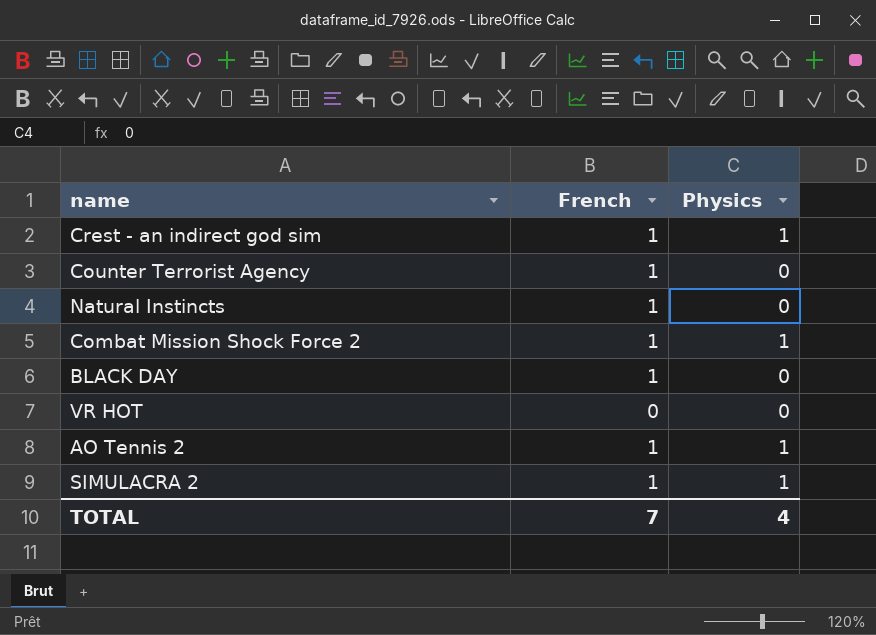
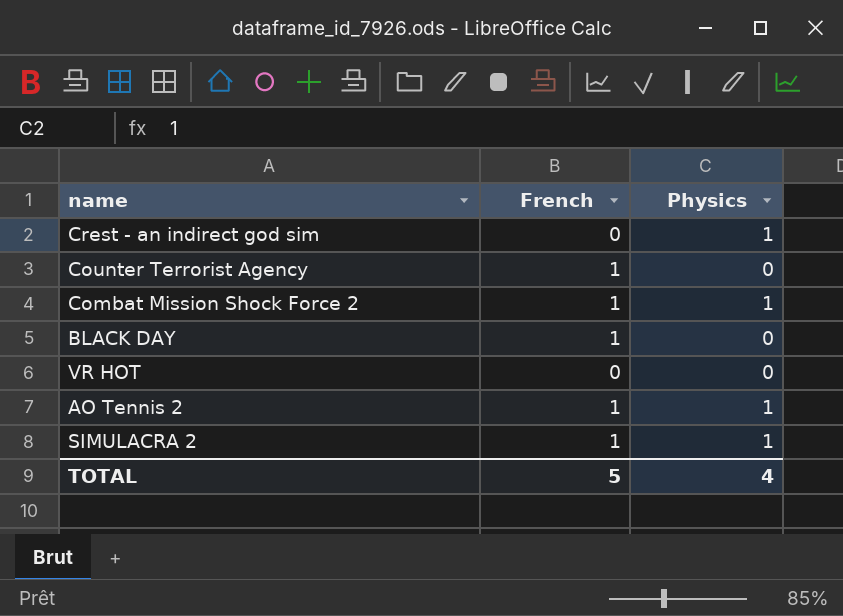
row Natural Instincts: 1 | 0 -> none
Crest - an indirect god sim | French: 1 -> 0
TOTAL | French: 7 -> 5

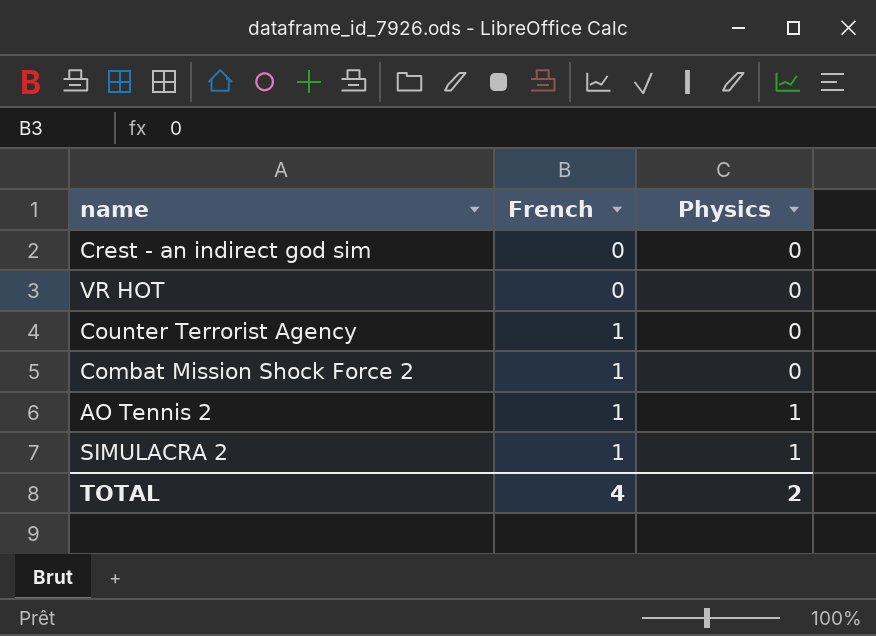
row order: none -> French ascending
row BLACK DAY: 1 | 0 -> none
Crest - an indirect god sim | Physics: 1 -> 0
Combat Mission Shock Force 2 | Physics: 1 -> 0
TOTAL | French: 5 -> 4
TOTAL | Physics: 4 -> 2

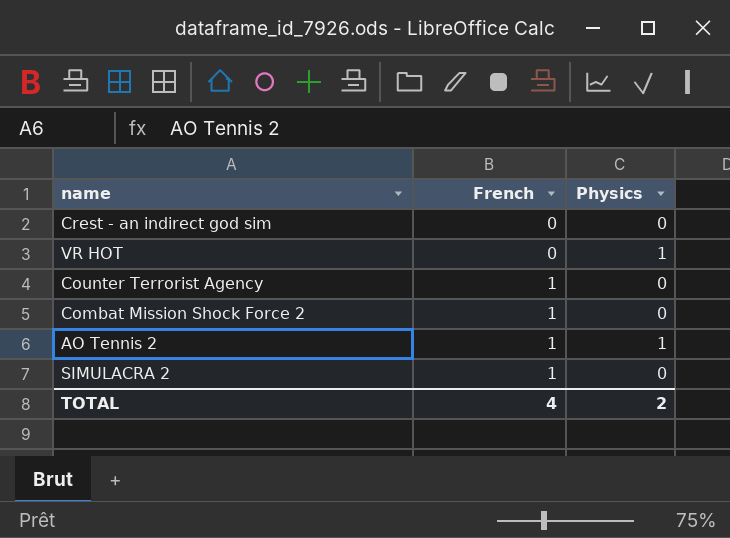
VR HOT | Physics: 0 -> 1
SIMULACRA 2 | Physics: 1 -> 0

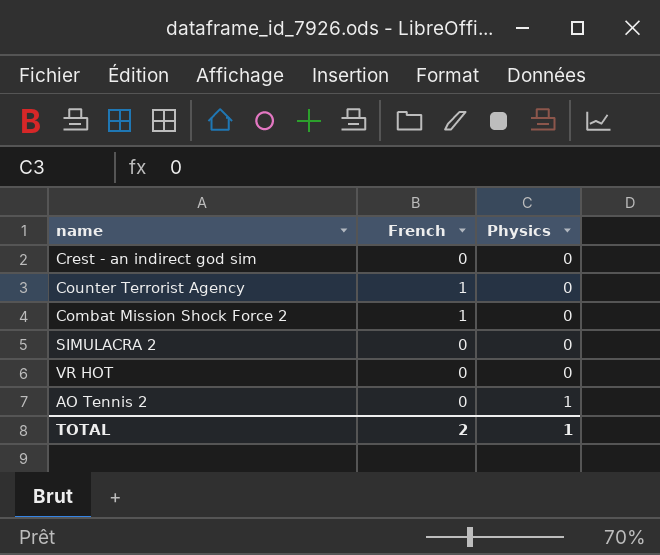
row order: French ascending -> Physics ascending
SIMULACRA 2 | French: 1 -> 0
VR HOT | Physics: 1 -> 0
AO Tennis 2 | French: 1 -> 0
TOTAL | French: 4 -> 2
TOTAL | Physics: 2 -> 1

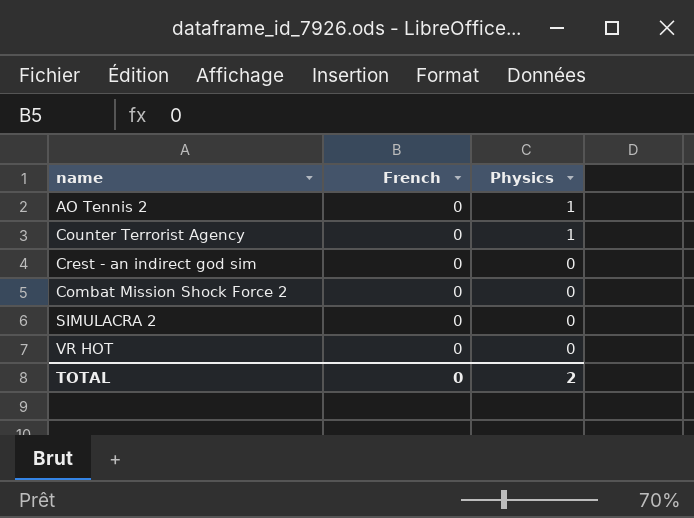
row order: Physics ascending -> Physics descending
Counter Terrorist Agency | French: 1 -> 0
Counter Terrorist Agency | Physics: 0 -> 1
Combat Mission Shock Force 2 | French: 1 -> 0
TOTAL | French: 2 -> 0
TOTAL | Physics: 1 -> 2

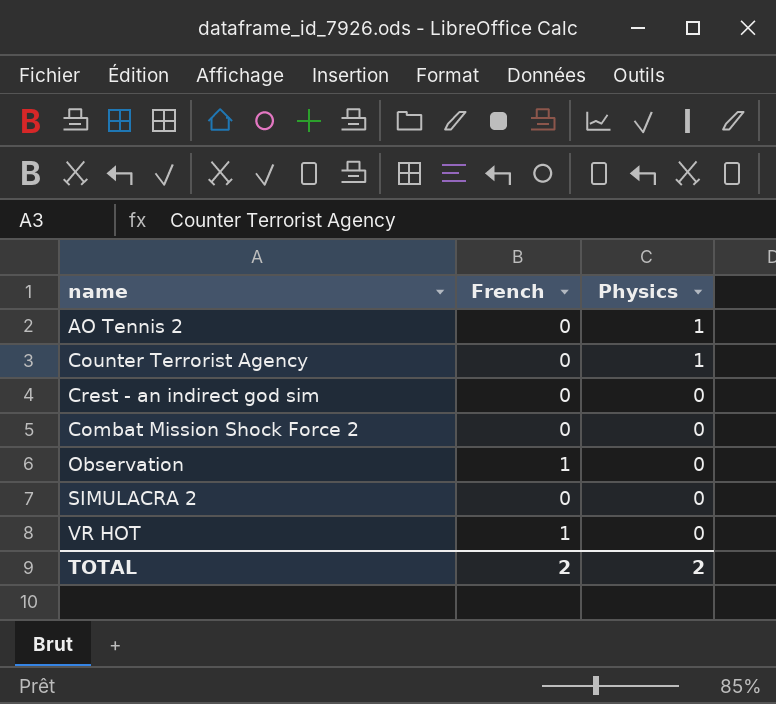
row Observation: none -> 1 | 0
VR HOT | French: 0 -> 1
TOTAL | French: 0 -> 2

